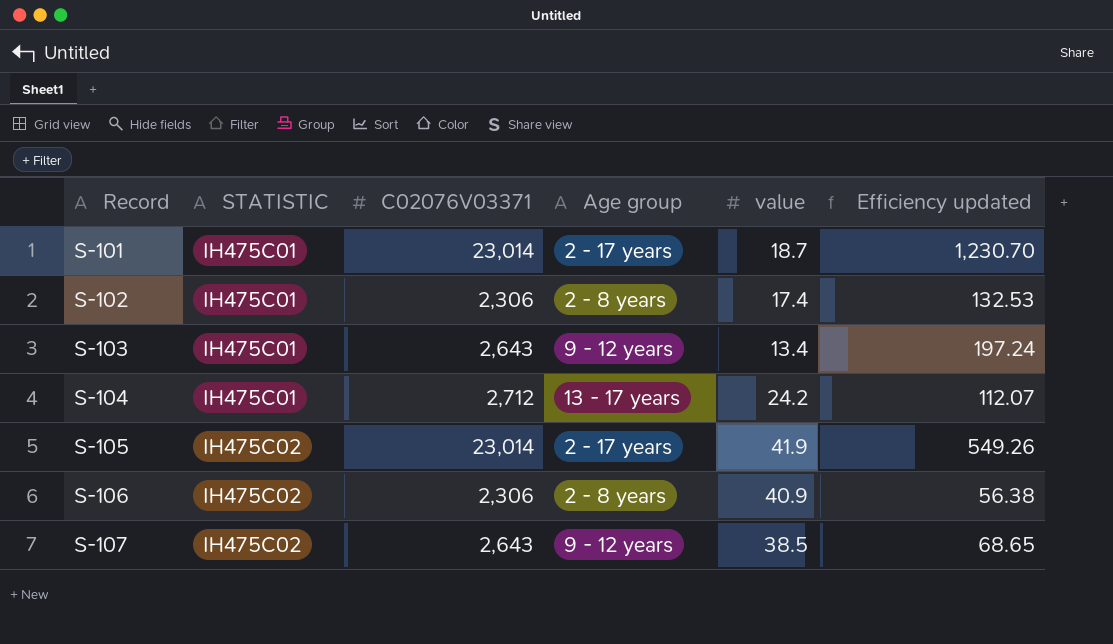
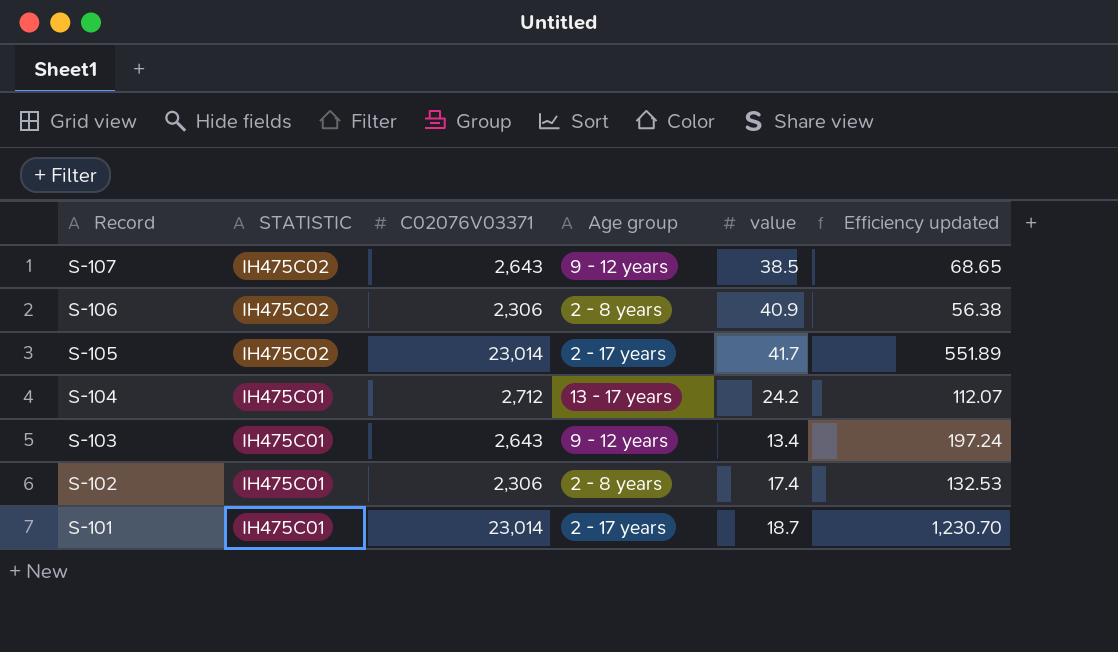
row order: Record ascending -> Record descending
S-105 | value: 41.9 -> 41.7
S-105 | Efficiency updated: 549.26 -> 551.89

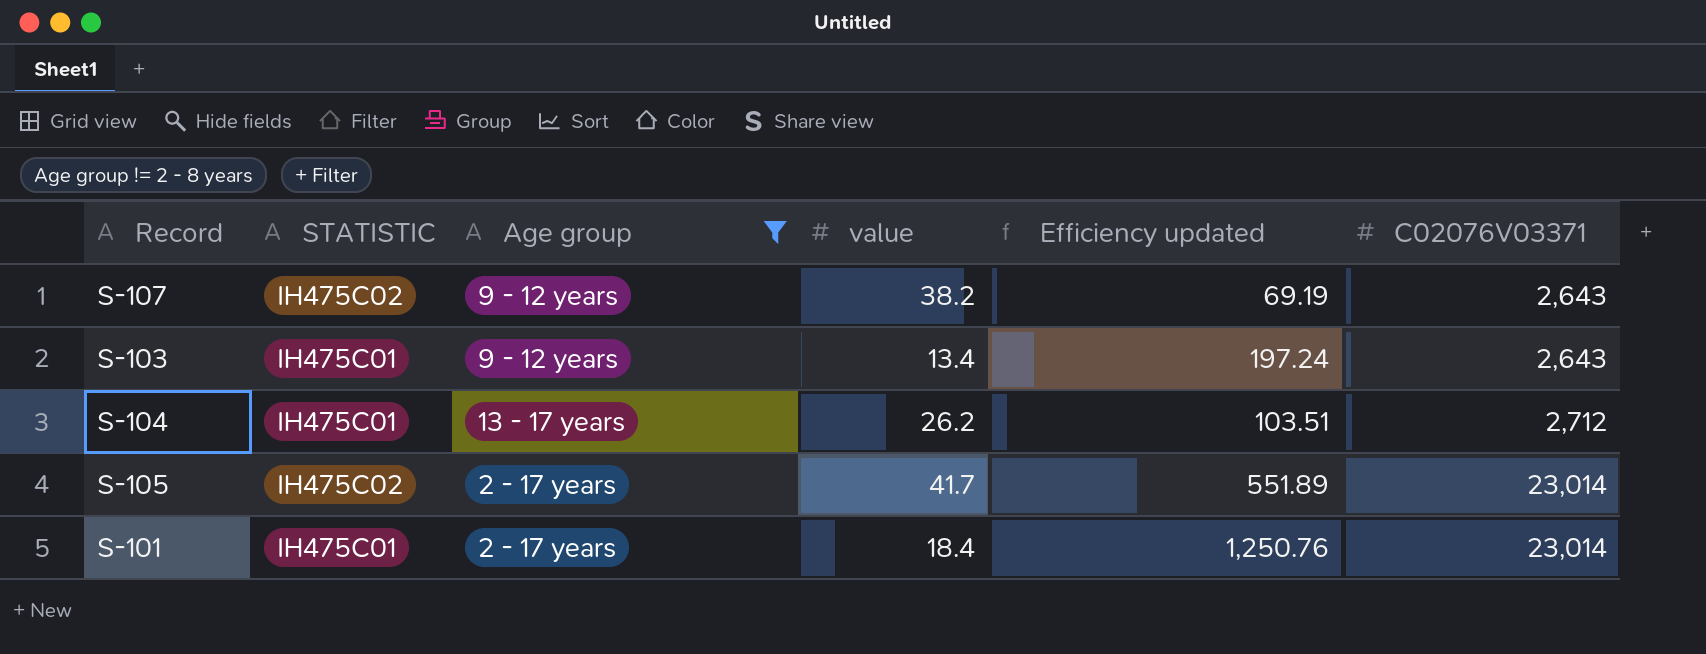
filter: none -> Age group != 2 - 8 years
row order: Record descending -> C02076V03371 ascending
column C02076V03371 | position: 3 -> 6
S-107 | value: 38.5 -> 38.2
S-107 | Efficiency updated: 68.65 -> 69.19
S-104 | value: 24.2 -> 26.2
S-104 | Efficiency updated: 112.07 -> 103.51
S-101 | value: 18.7 -> 18.4
S-101 | Efficiency updated: 1,230.70 -> 1,250.76

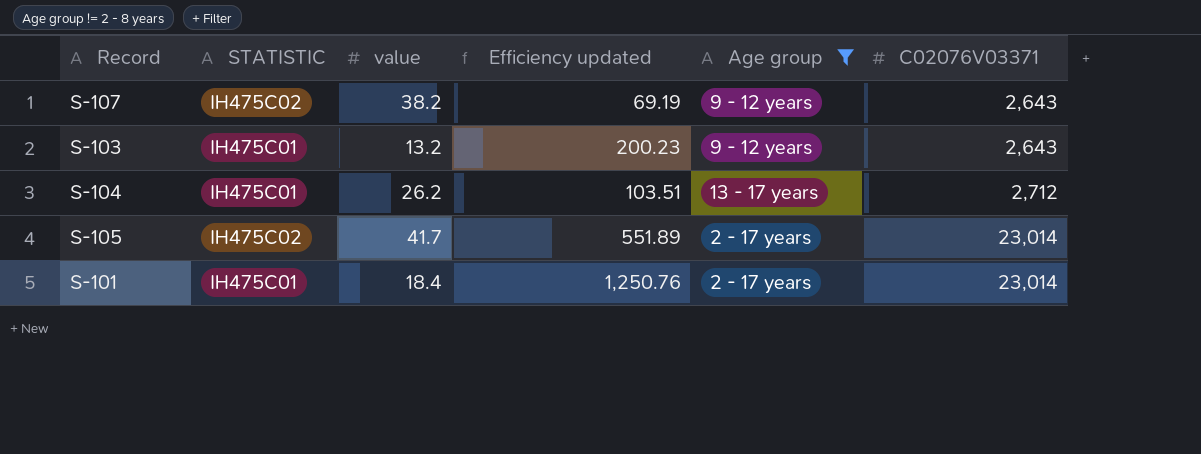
column Age group | position: 3 -> 5
S-103 | value: 13.4 -> 13.2
S-103 | Efficiency updated: 197.24 -> 200.23

